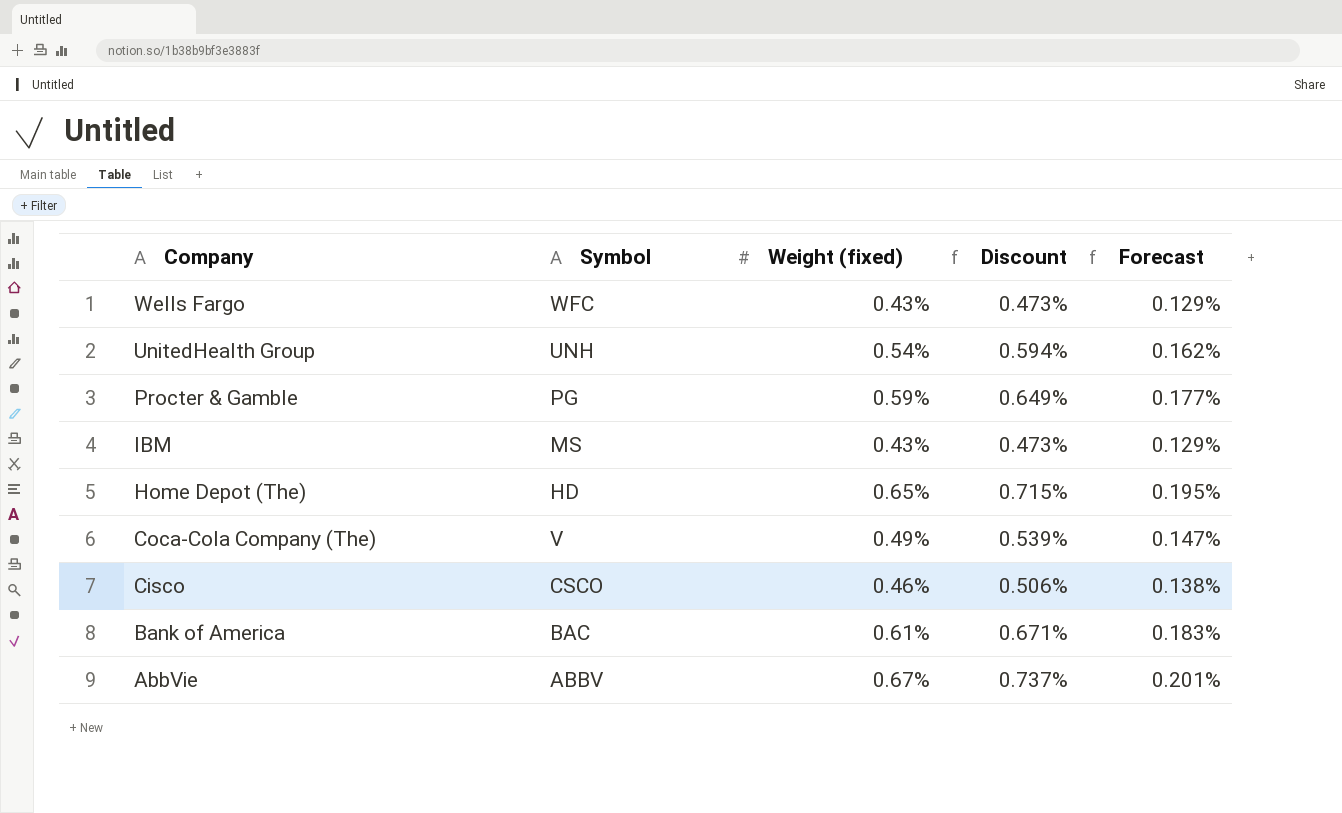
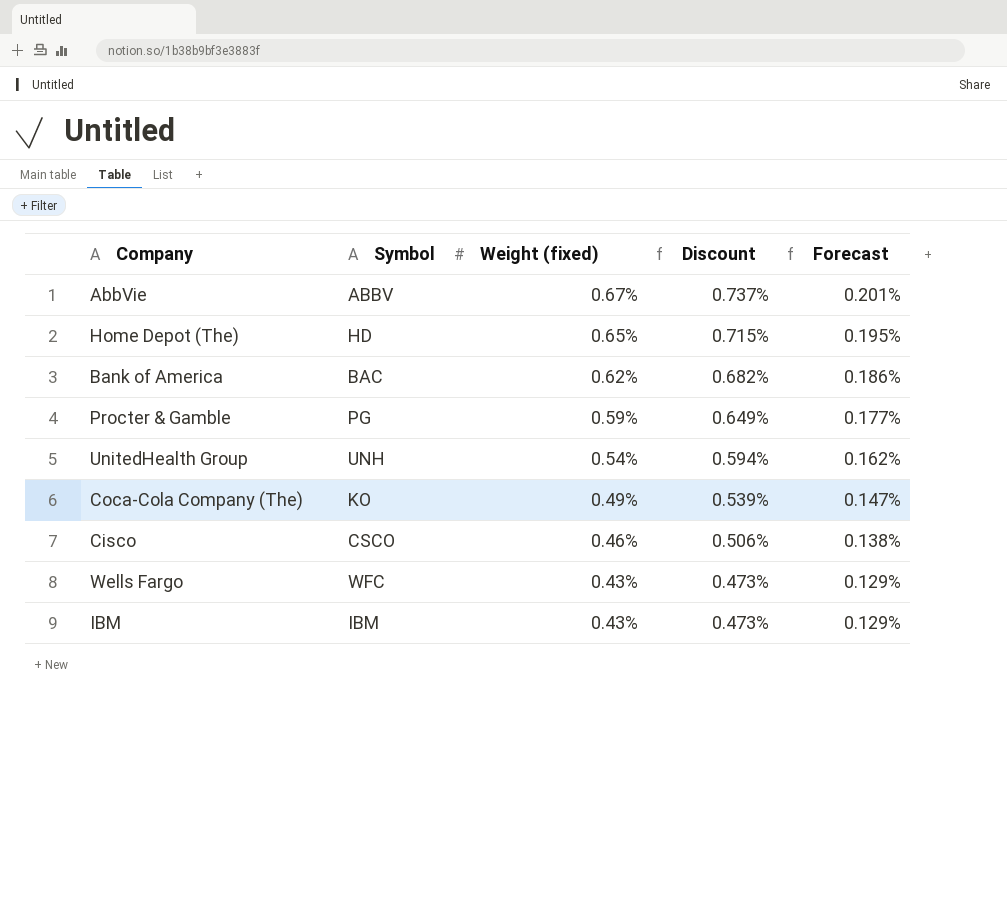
row order: Company descending -> Weight (fixed) descending
Bank of America | Weight (fixed): 0.61% -> 0.62%
Bank of America | Discount: 0.671% -> 0.682%
Bank of America | Forecast: 0.183% -> 0.186%
Coca-Cola Company (The) | Symbol: V -> KO
IBM | Symbol: MS -> IBM

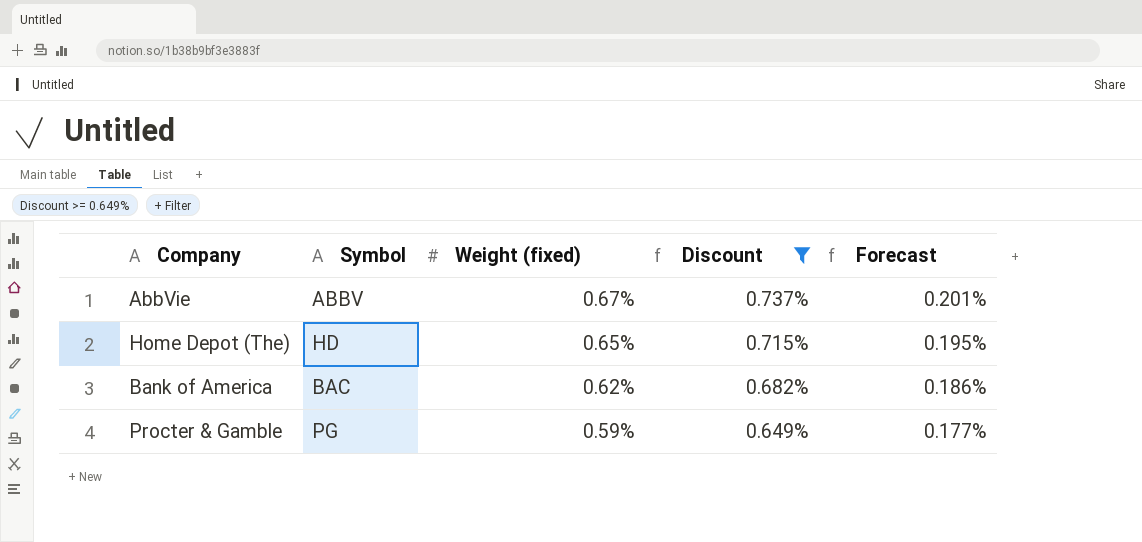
filter: none -> Discount >= 0.649%

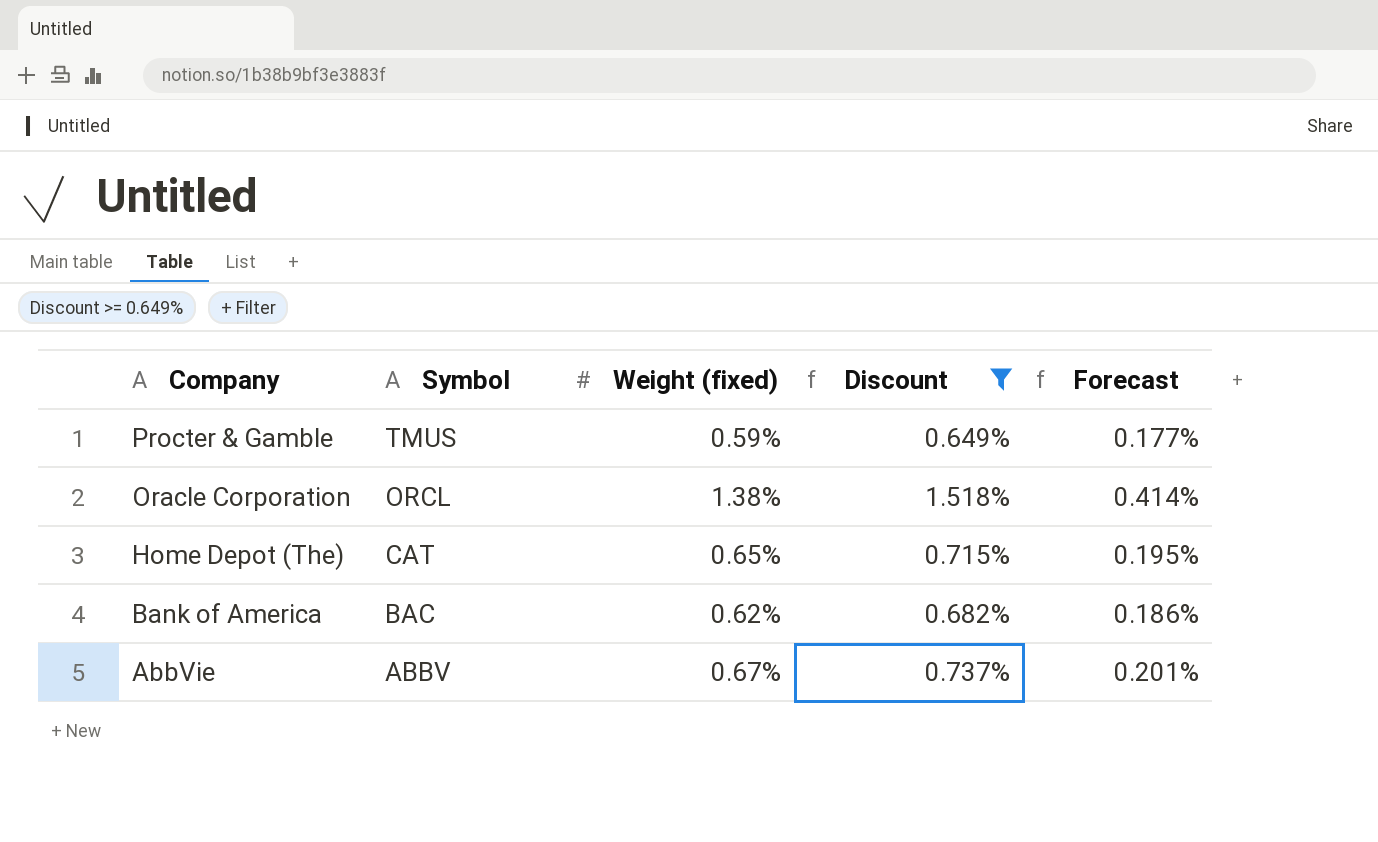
row order: Weight (fixed) descending -> Company descending
Procter & Gamble | Symbol: PG -> TMUS
row Oracle Corporation: none -> ORCL | 1.38% | 1.518% | 0.414%
Home Depot (The) | Symbol: HD -> CAT

